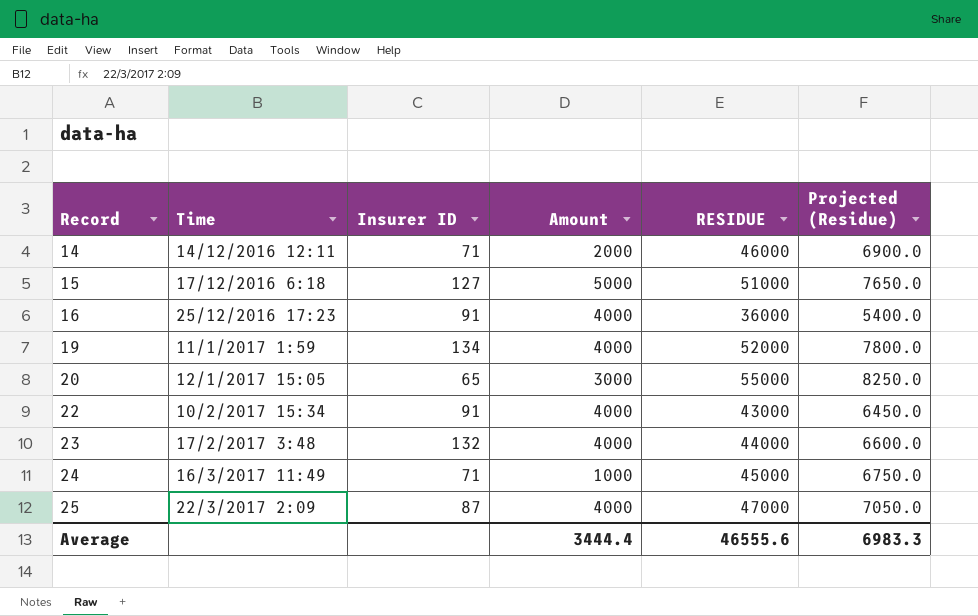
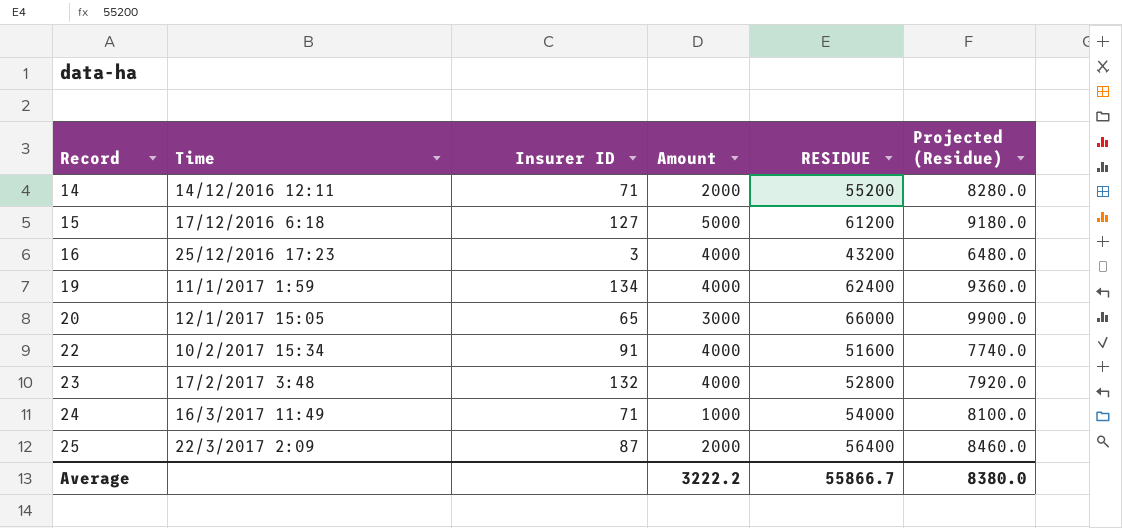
14 | RESIDUE: 46000 -> 55200
14 | Projected (Residue): 6900.0 -> 8280.0
15 | RESIDUE: 51000 -> 61200
15 | Projected (Residue): 7650.0 -> 9180.0
16 | Insurer ID: 91 -> 3
16 | RESIDUE: 36000 -> 43200
16 | Projected (Residue): 5400.0 -> 6480.0
19 | RESIDUE: 52000 -> 62400
19 | Projected (Residue): 7800.0 -> 9360.0
20 | RESIDUE: 55000 -> 66000
20 | Projected (Residue): 8250.0 -> 9900.0
22 | RESIDUE: 43000 -> 51600
22 | Projected (Residue): 6450.0 -> 7740.0
23 | RESIDUE: 44000 -> 52800
23 | Projected (Residue): 6600.0 -> 7920.0
24 | RESIDUE: 45000 -> 54000
24 | Projected (Residue): 6750.0 -> 8100.0
25 | Amount: 4000 -> 2000
25 | RESIDUE: 47000 -> 56400
25 | Projected (Residue): 7050.0 -> 8460.0
Average | Amount: 3444.4 -> 3222.2
Average | RESIDUE: 46555.6 -> 55866.7
Average | Projected (Residue): 6983.3 -> 8380.0

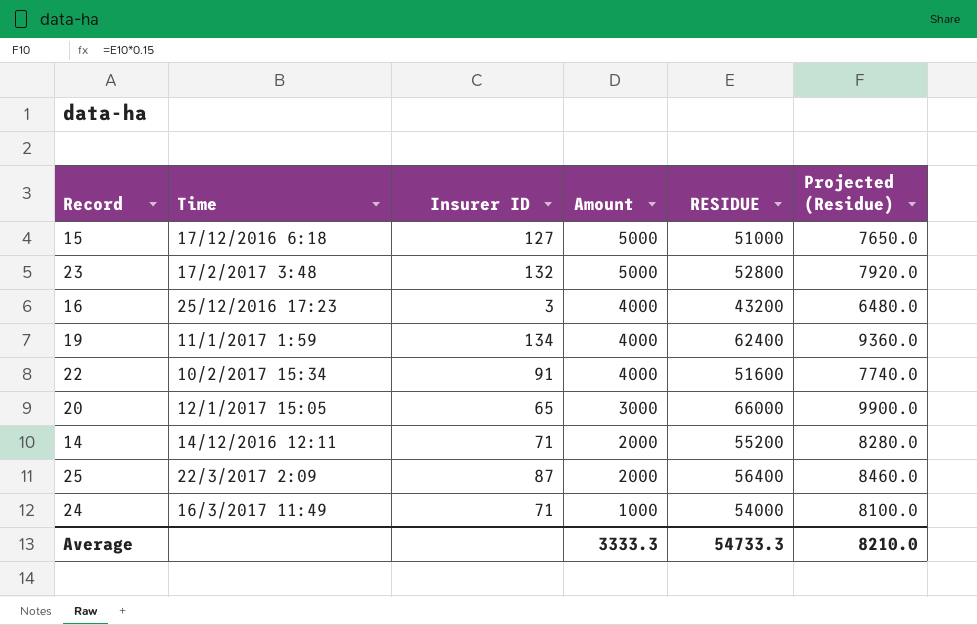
row order: Record ascending -> Amount descending
15 | RESIDUE: 61200 -> 51000
15 | Projected (Residue): 9180.0 -> 7650.0
23 | Amount: 4000 -> 5000
Average | Amount: 3222.2 -> 3333.3
Average | RESIDUE: 55866.7 -> 54733.3
Average | Projected (Residue): 8380.0 -> 8210.0

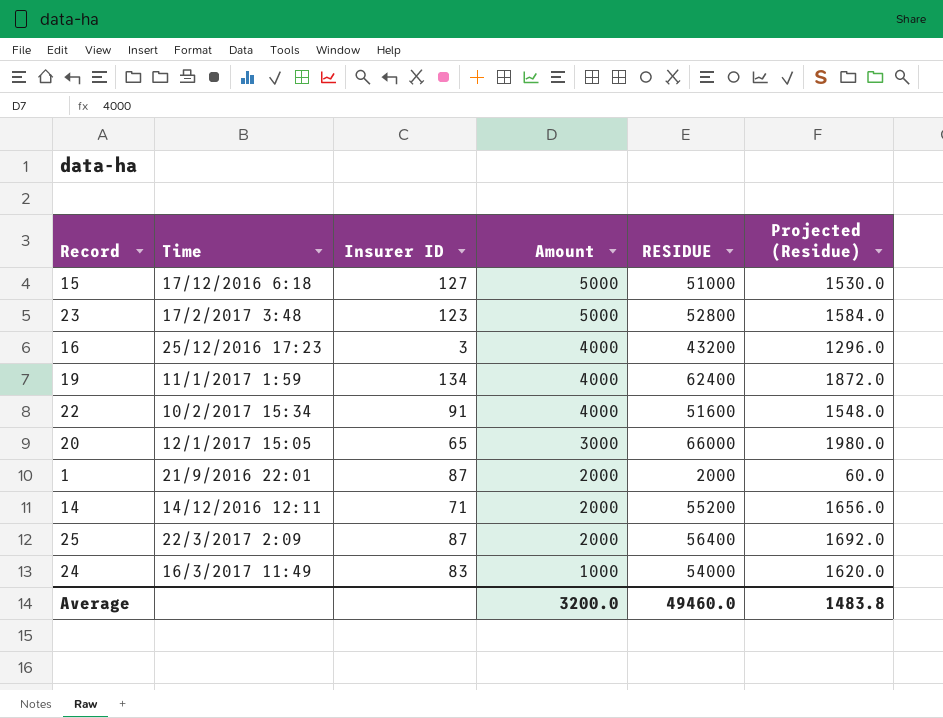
column Projected (Residue) | formula: [RESIDUE] * 0.15 -> [RESIDUE] * 0.03
23 | Insurer ID: 132 -> 123
row 1: none -> 21/9/2016 22:01 | 87 | 2000 | 2000 | 60.0
24 | Insurer ID: 71 -> 83
Average | Amount: 3333.3 -> 3200.0
Average | RESIDUE: 54733.3 -> 49460.0
Average | Projected (Residue): 8210.0 -> 1483.8

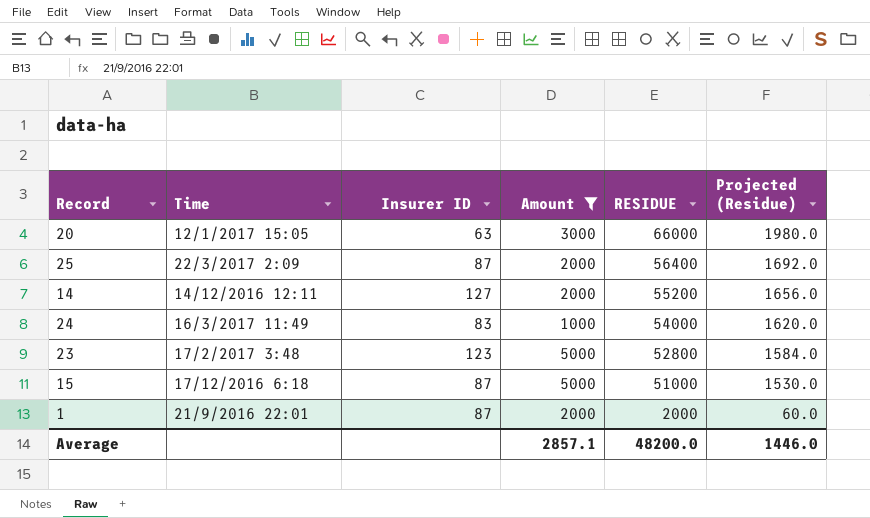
filter: none -> Amount != 4000
row order: Amount descending -> RESIDUE descending
20 | Insurer ID: 65 -> 63
14 | Insurer ID: 71 -> 127
15 | Insurer ID: 127 -> 87
Average | Amount: 3200.0 -> 2857.1
Average | RESIDUE: 49460.0 -> 48200.0
Average | Projected (Residue): 1483.8 -> 1446.0

